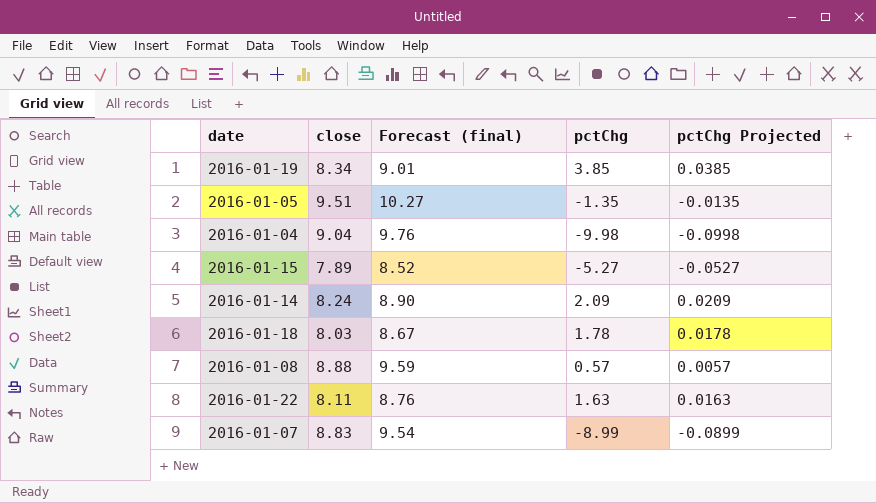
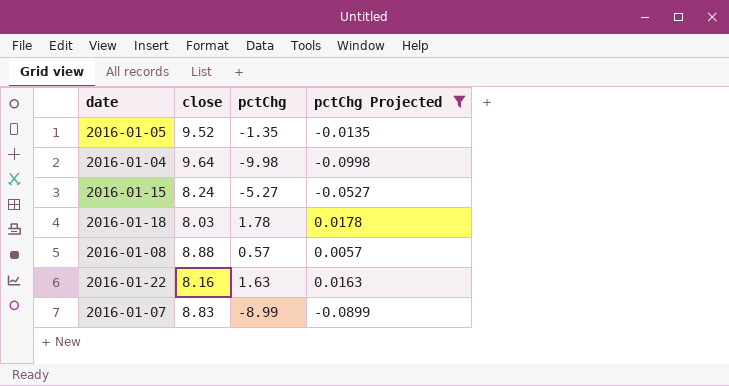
filter: none -> pctChg Projected <= 0.0178
column Forecast (final) | formula: [close] * 1.08 -> none
2016-01-05 | close: 9.51 -> 9.52
2016-01-04 | close: 9.04 -> 9.64
2016-01-15 | close: 7.89 -> 8.24
2016-01-22 | close: 8.11 -> 8.16

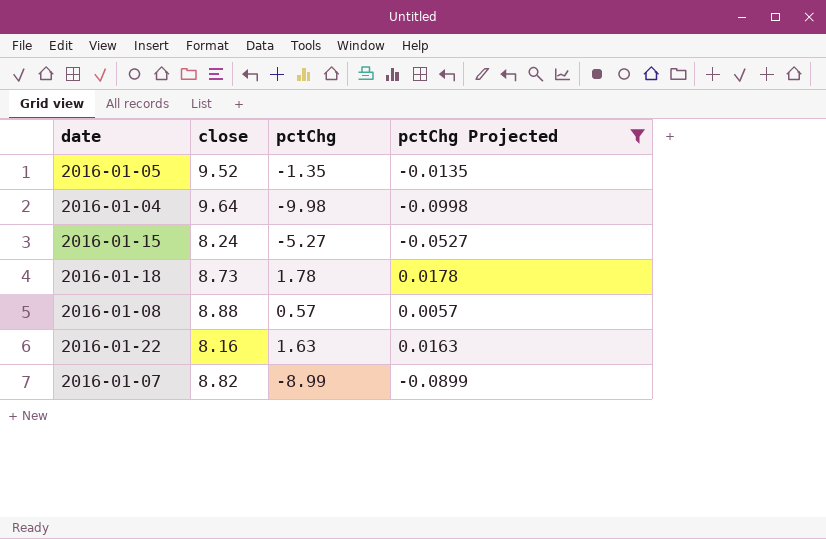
2016-01-18 | close: 8.03 -> 8.73
2016-01-07 | close: 8.83 -> 8.82

